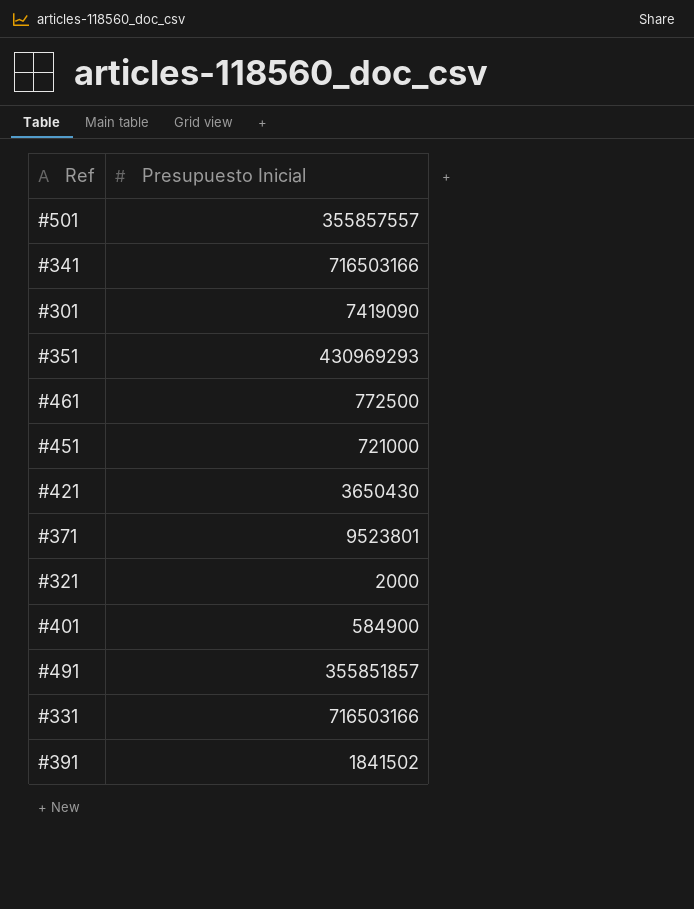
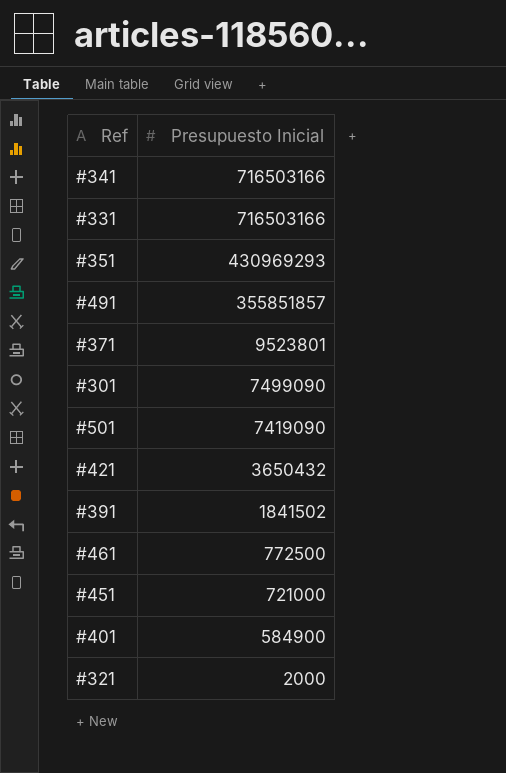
row order: none -> Presupuesto Inicial descending
#301 | Presupuesto Inicial: 7419090 -> 7499090
#501 | Presupuesto Inicial: 355857557 -> 7419090
#421 | Presupuesto Inicial: 3650430 -> 3650432

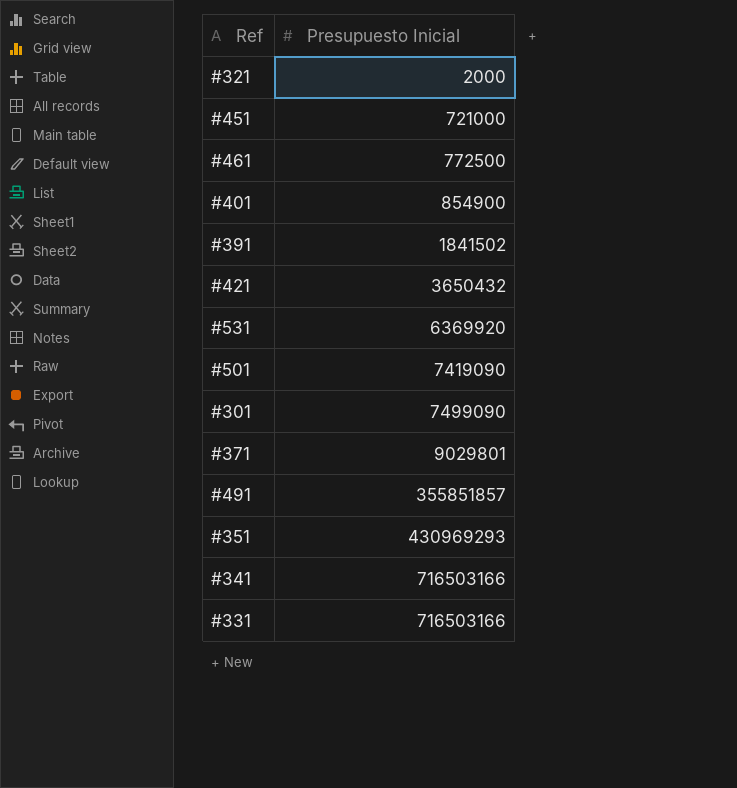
row order: Presupuesto Inicial descending -> Presupuesto Inicial ascending
#401 | Presupuesto Inicial: 584900 -> 854900
row #531: none -> 6369920
#371 | Presupuesto Inicial: 9523801 -> 9029801

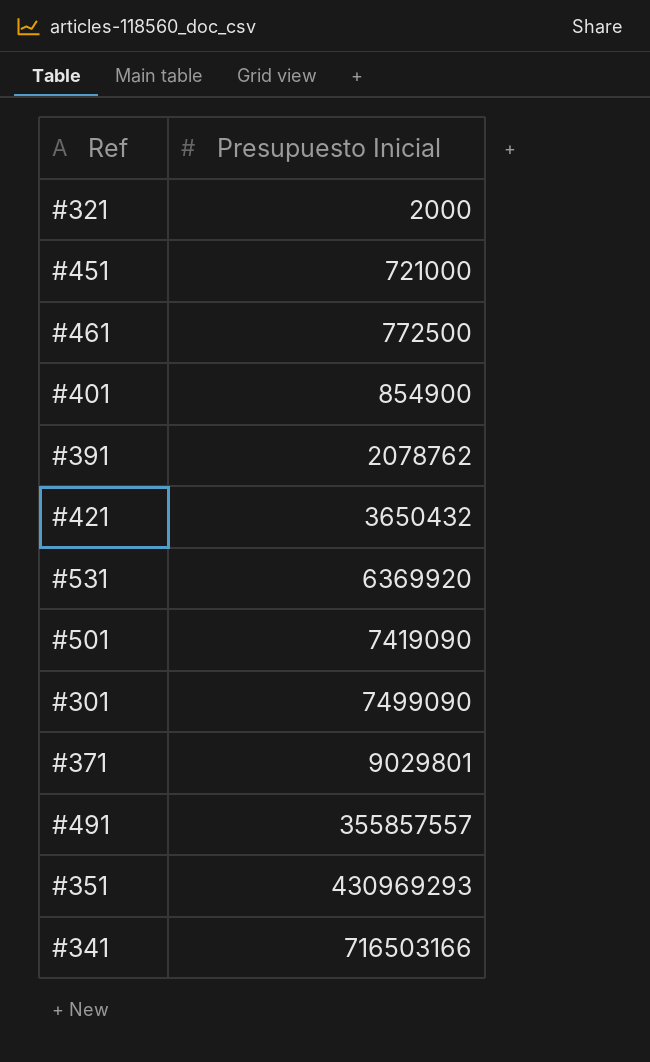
row #331: 716503166 -> none
#391 | Presupuesto Inicial: 1841502 -> 2078762
#491 | Presupuesto Inicial: 355851857 -> 355857557

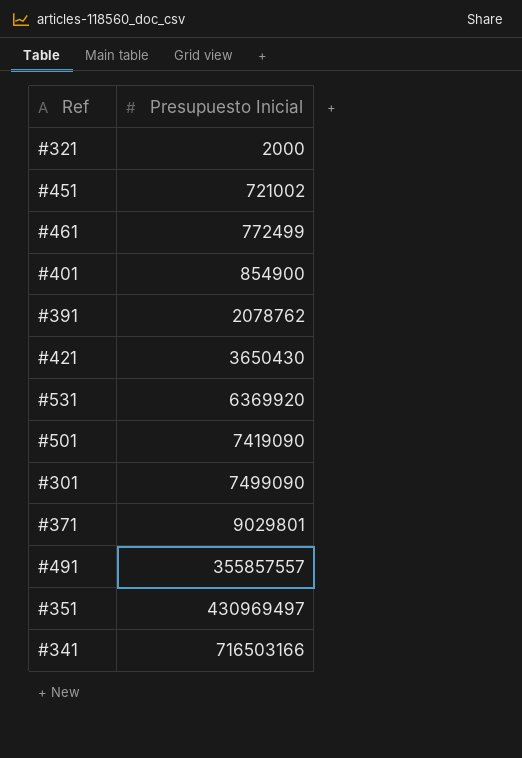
#451 | Presupuesto Inicial: 721000 -> 721002
#461 | Presupuesto Inicial: 772500 -> 772499
#421 | Presupuesto Inicial: 3650432 -> 3650430
#351 | Presupuesto Inicial: 430969293 -> 430969497

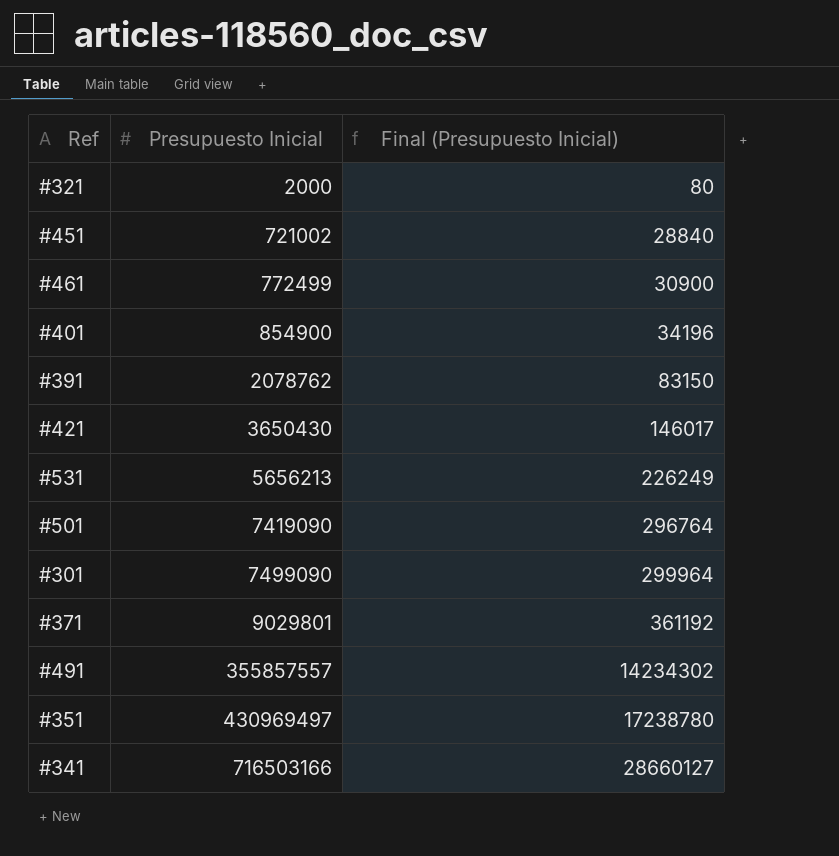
column Final (Presupuesto Inicial) | formula: none -> [Presupuesto Inicial] * 0.04
#531 | Presupuesto Inicial: 6369920 -> 5656213

